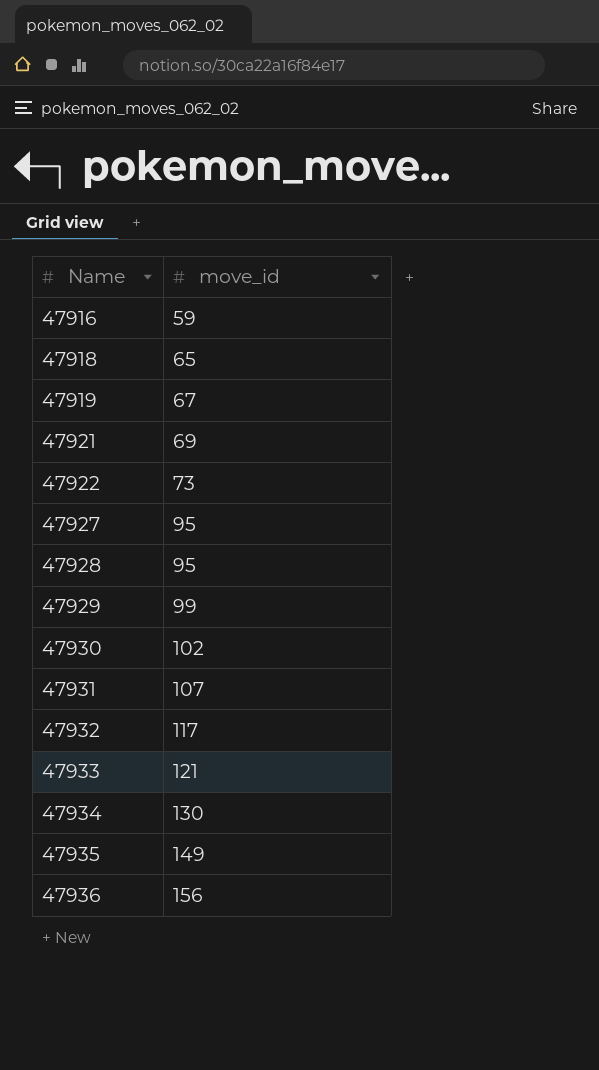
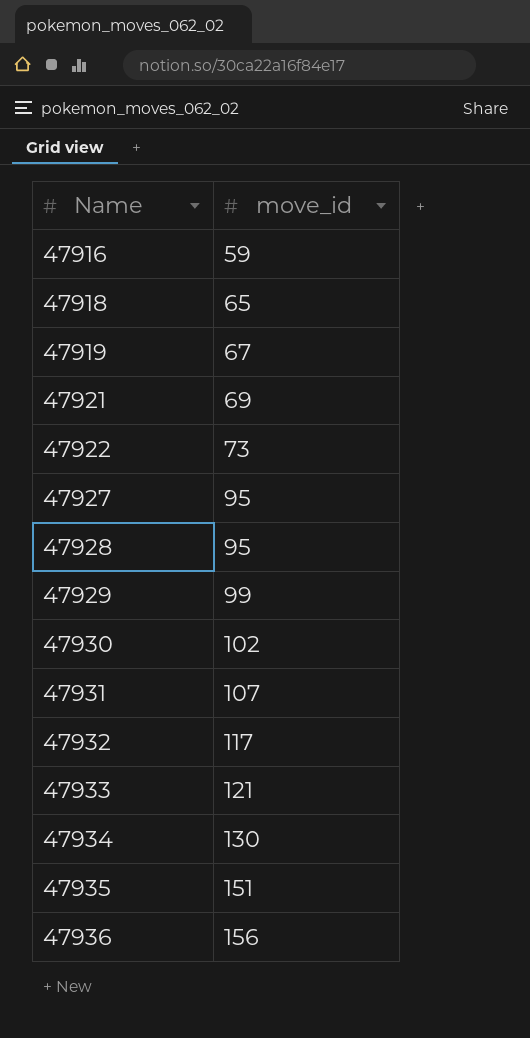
47935 | move_id: 149 -> 151

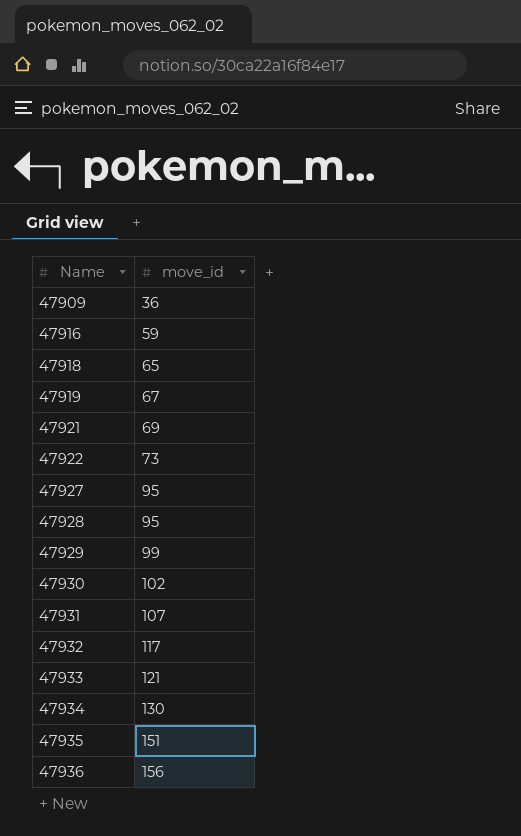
row 47909: none -> 36

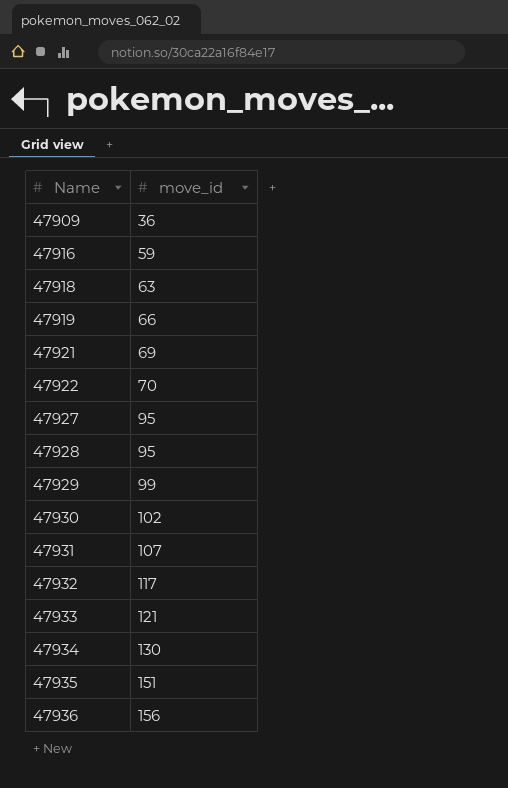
47918 | move_id: 65 -> 63
47919 | move_id: 67 -> 66
47922 | move_id: 73 -> 70

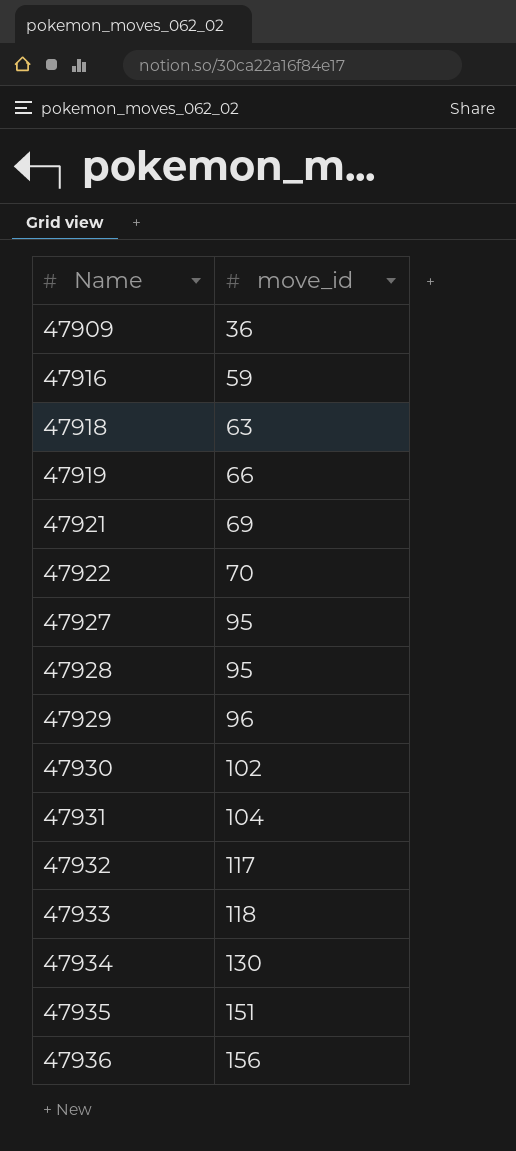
47929 | move_id: 99 -> 96
47931 | move_id: 107 -> 104
47933 | move_id: 121 -> 118

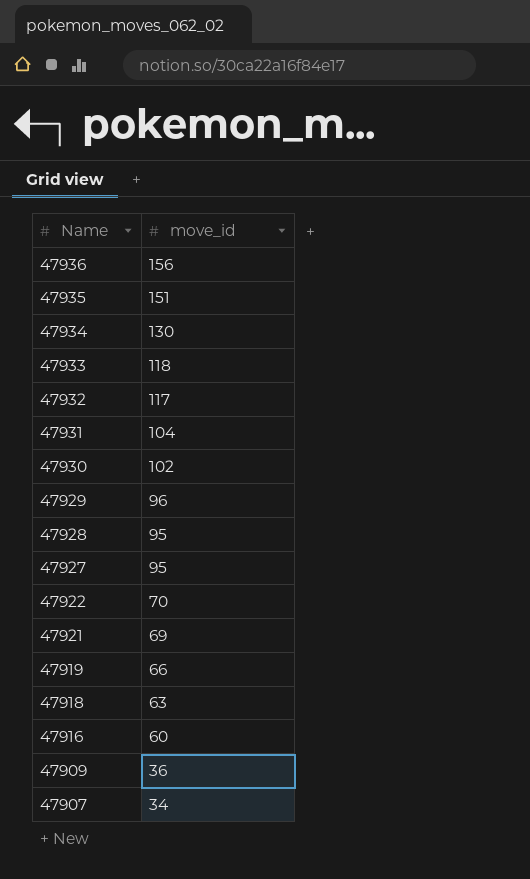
row order: Name ascending -> Name descending
47916 | move_id: 59 -> 60
row 47907: none -> 34

